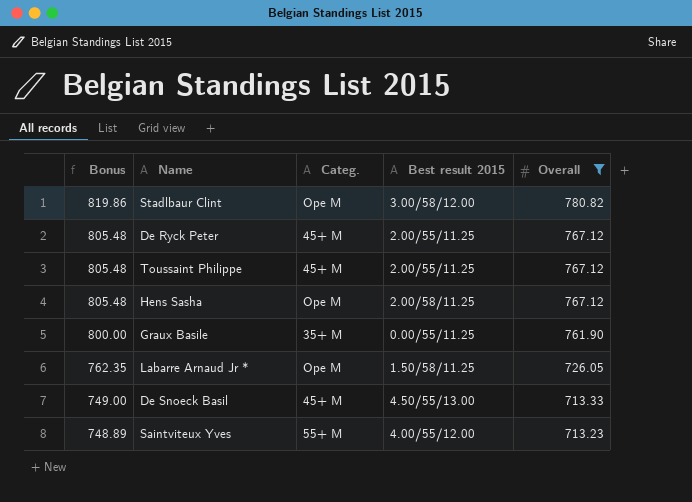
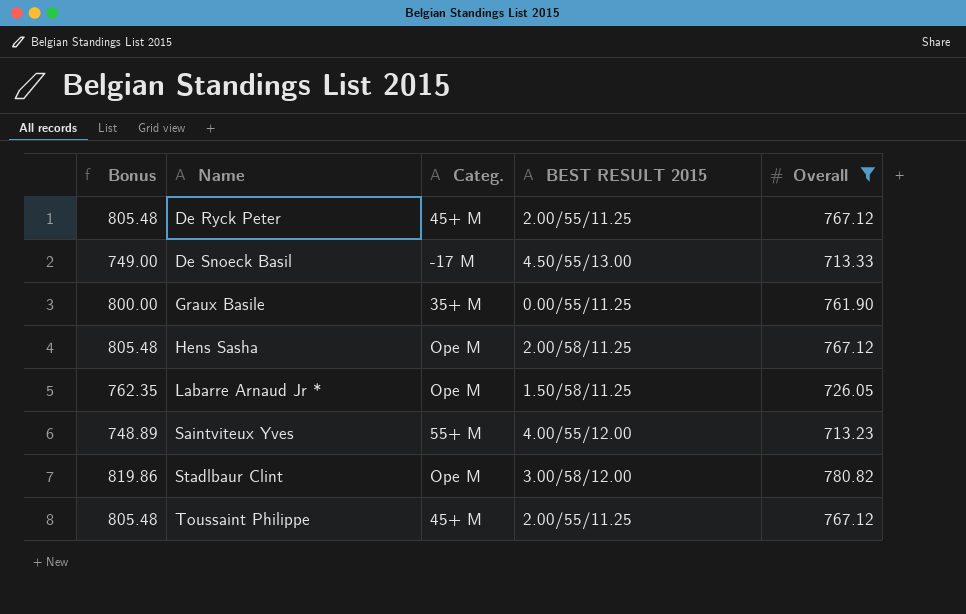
row order: Bonus descending -> Name ascending
column name: Best result 2015 -> BEST RESULT 2015
De Snoeck Basil | Categ.: 45+ M -> -17 M

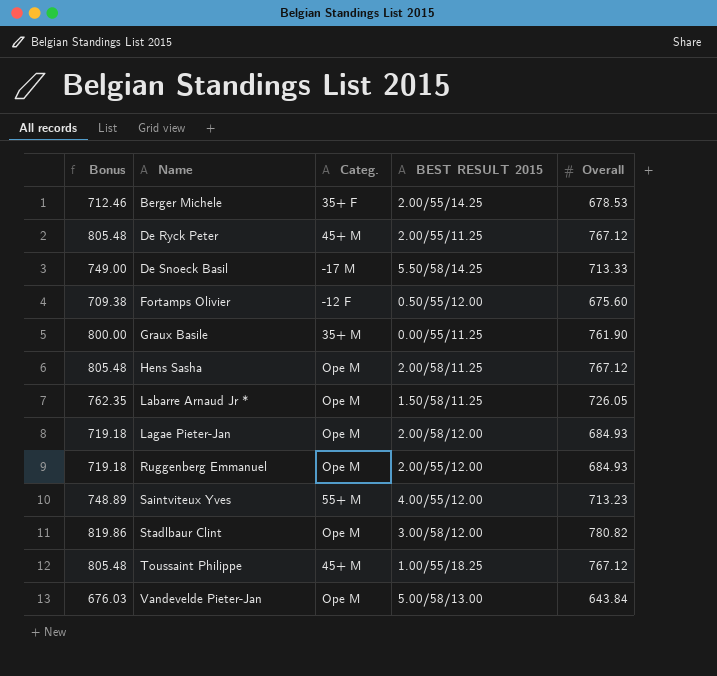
filter: Overall >= 713.23 -> none
De Snoeck Basil | BEST RESULT 2015: 4.50/55/13.00 -> 5.50/58/14.25
Toussaint Philippe | BEST RESULT 2015: 2.00/55/11.25 -> 1.00/55/18.25

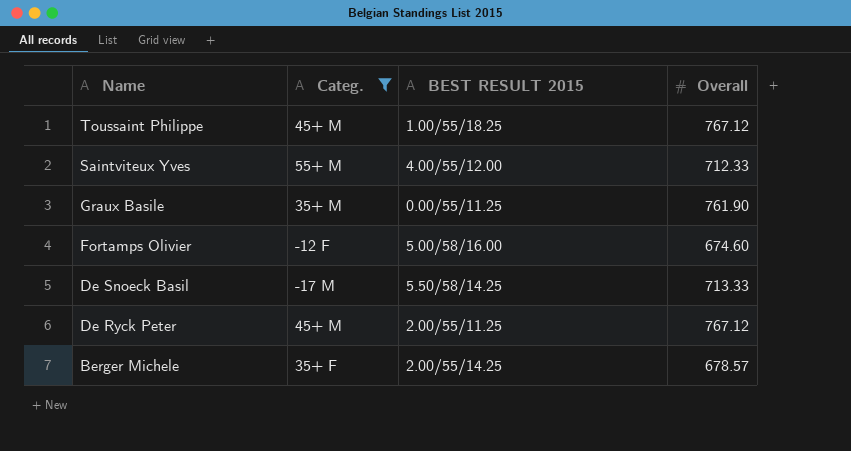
filter: none -> Categ. != Ope M
row order: Name ascending -> Name descending
column Bonus | formula: [Overall] * 1.05 -> none
Saintviteux Yves | Overall: 713.23 -> 712.33
Fortamps Olivier | BEST RESULT 2015: 0.50/55/12.00 -> 5.00/58/16.00
Fortamps Olivier | Overall: 675.60 -> 674.60
Berger Michele | Overall: 678.53 -> 678.57

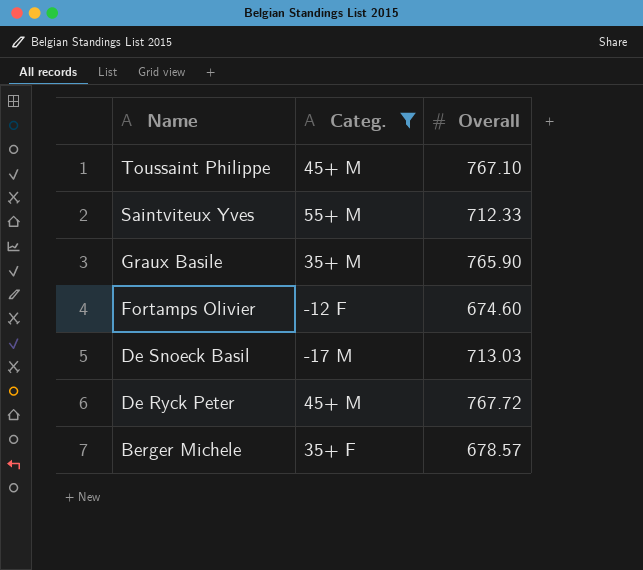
column BEST RESULT 2015 | position: 3 -> none
Toussaint Philippe | Overall: 767.12 -> 767.10
Graux Basile | Overall: 761.90 -> 765.90
De Snoeck Basil | Overall: 713.33 -> 713.03
De Ryck Peter | Overall: 767.12 -> 767.72

